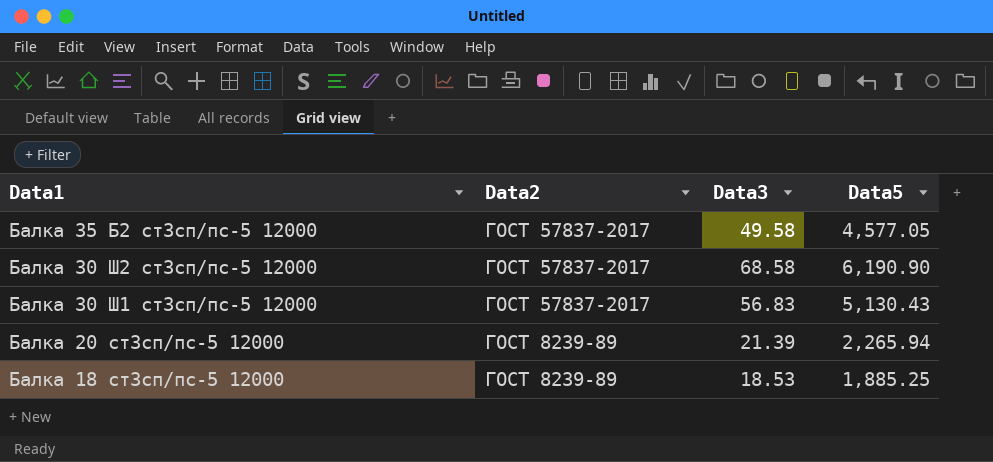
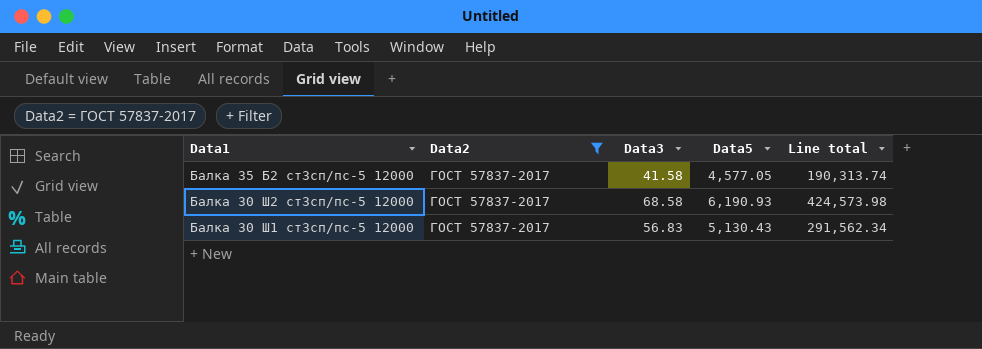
filter: none -> Data2 = ГОСТ 57837-2017
column Line total | formula: none -> [Data3] * [Data5]
Балка 35 Б2 ст3сп/пс-5 12000 | Data3: 49.58 -> 41.58
Балка 30 Ш2 ст3сп/пс-5 12000 | Data5: 6,190.90 -> 6,190.93

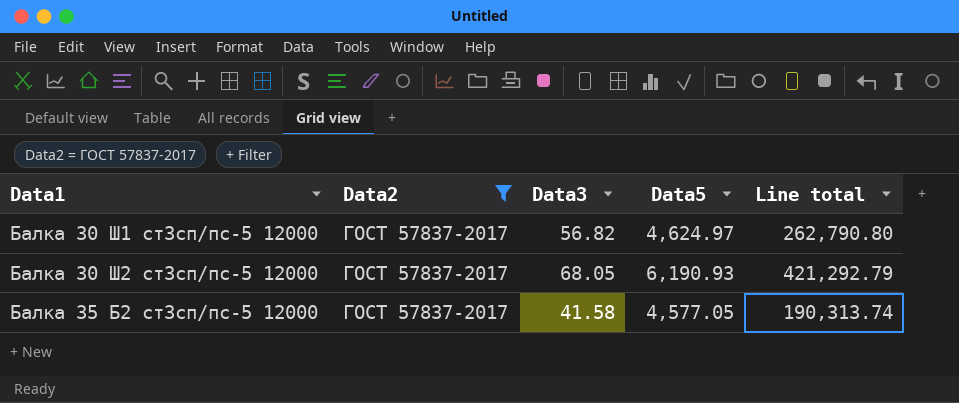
row order: Data1 descending -> Data1 ascending
Балка 30 Ш1 ст3сп/пс-5 12000 | Data3: 56.83 -> 56.82
Балка 30 Ш1 ст3сп/пс-5 12000 | Data5: 5,130.43 -> 4,624.97
Балка 30 Ш1 ст3сп/пс-5 12000 | Line total: 291,562.34 -> 262,790.80
Балка 30 Ш2 ст3сп/пс-5 12000 | Data3: 68.58 -> 68.05
Балка 30 Ш2 ст3сп/пс-5 12000 | Line total: 424,573.98 -> 421,292.79

